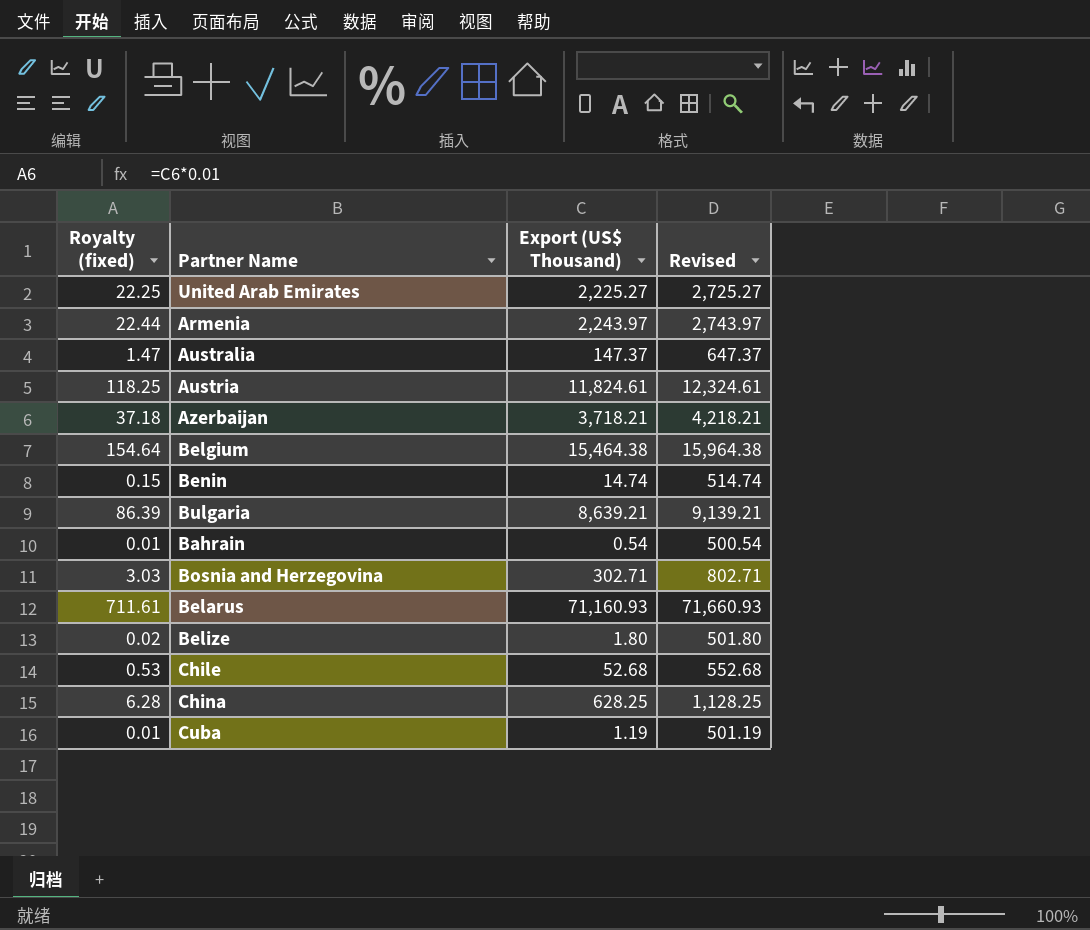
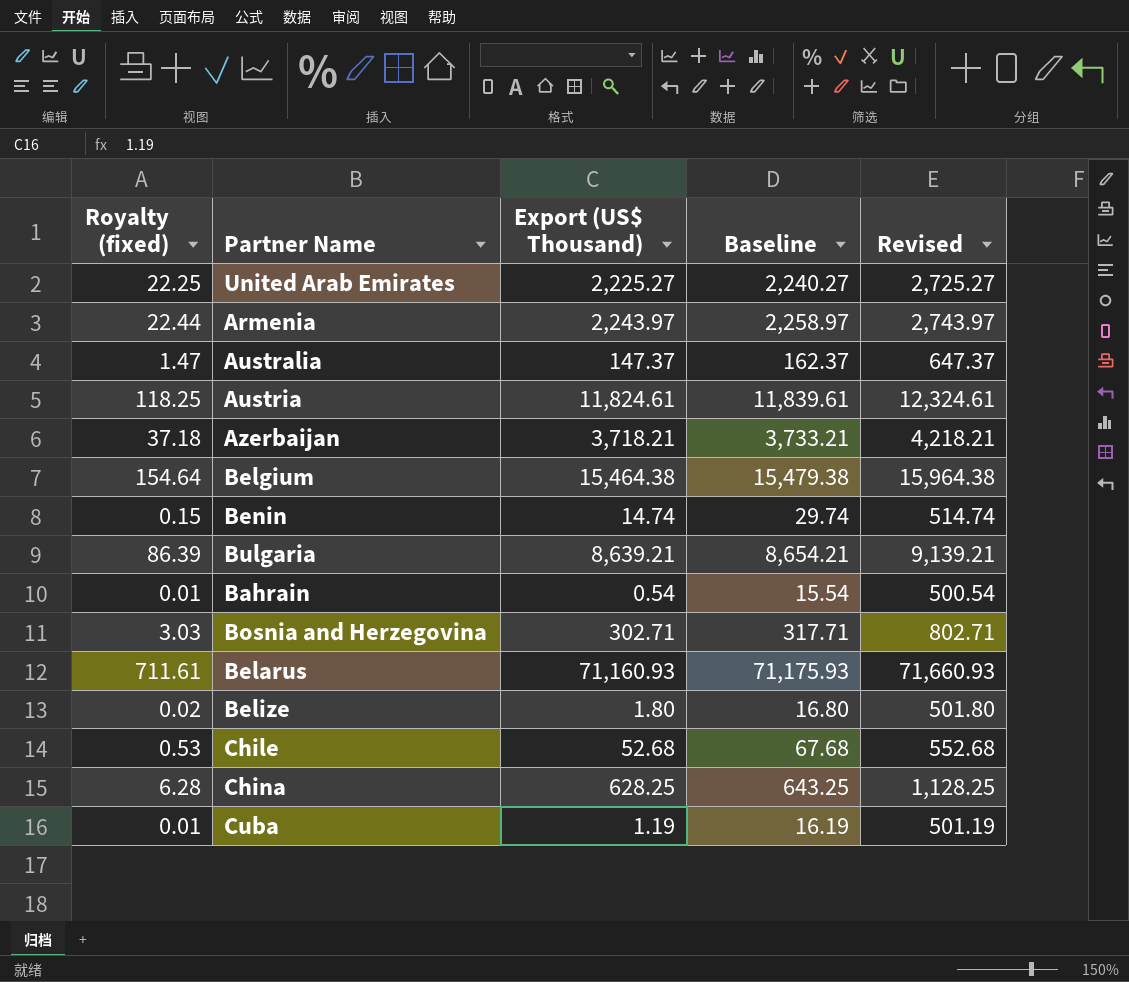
column Baseline | formula: none -> [Export (US$ Thousand)] + 15

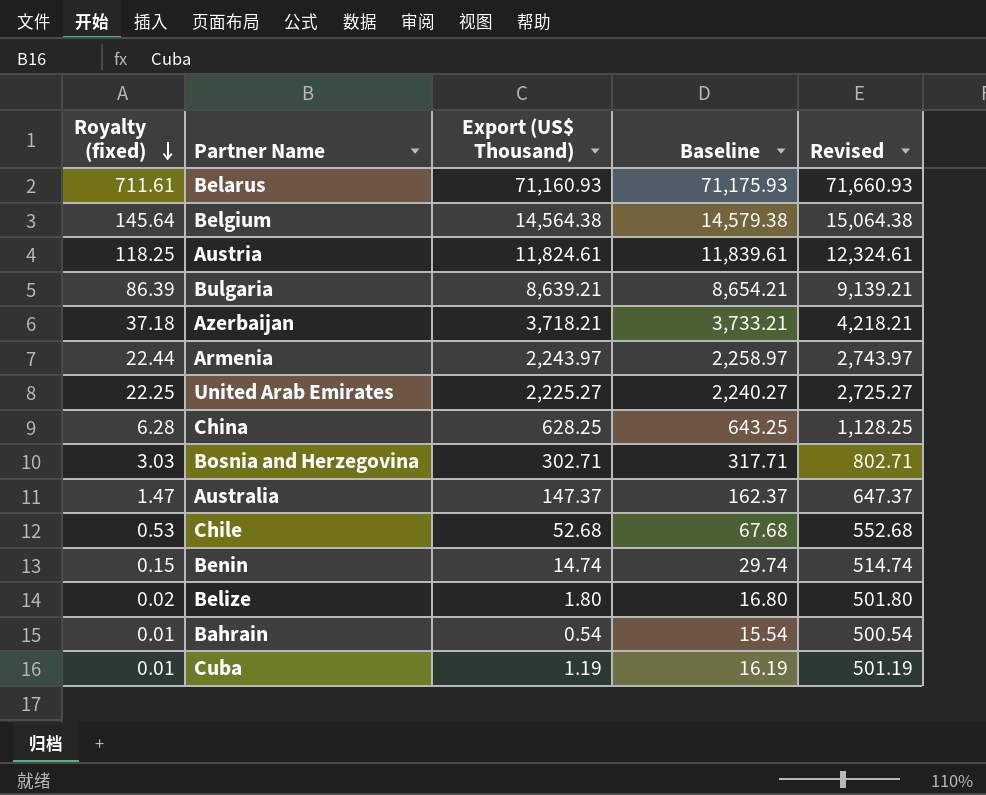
row order: none -> Royalty (fixed) descending
Belgium | Royalty (fixed): 154.64 -> 145.64
Belgium | Export (US$ Thousand): 15,464.38 -> 14,564.38
Belgium | Baseline: 15,479.38 -> 14,579.38
Belgium | Revised: 15,964.38 -> 15,064.38

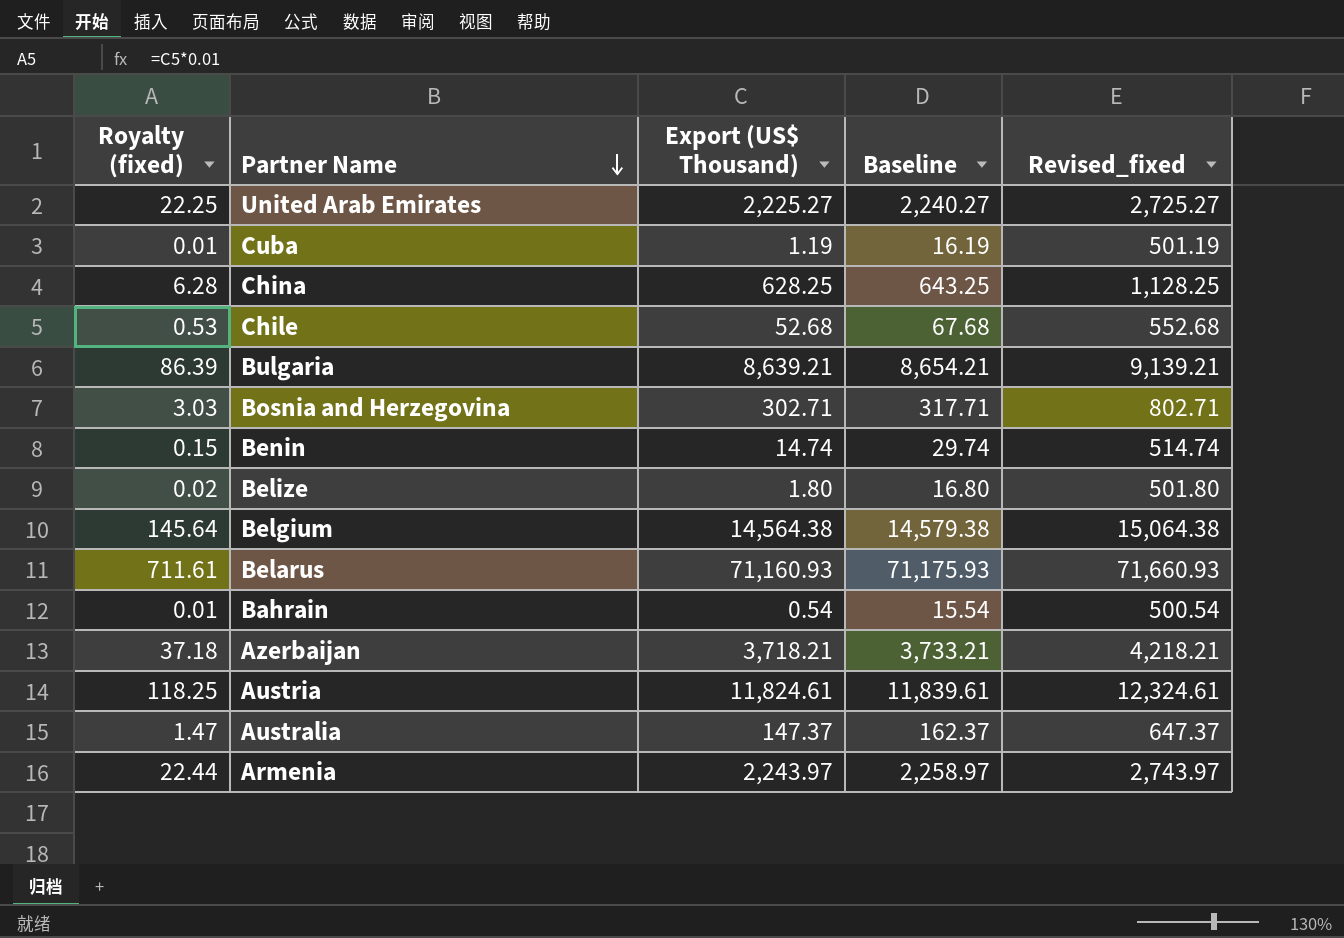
row order: Royalty (fixed) descending -> Partner Name descending
column name: Revised -> Revised_fixed

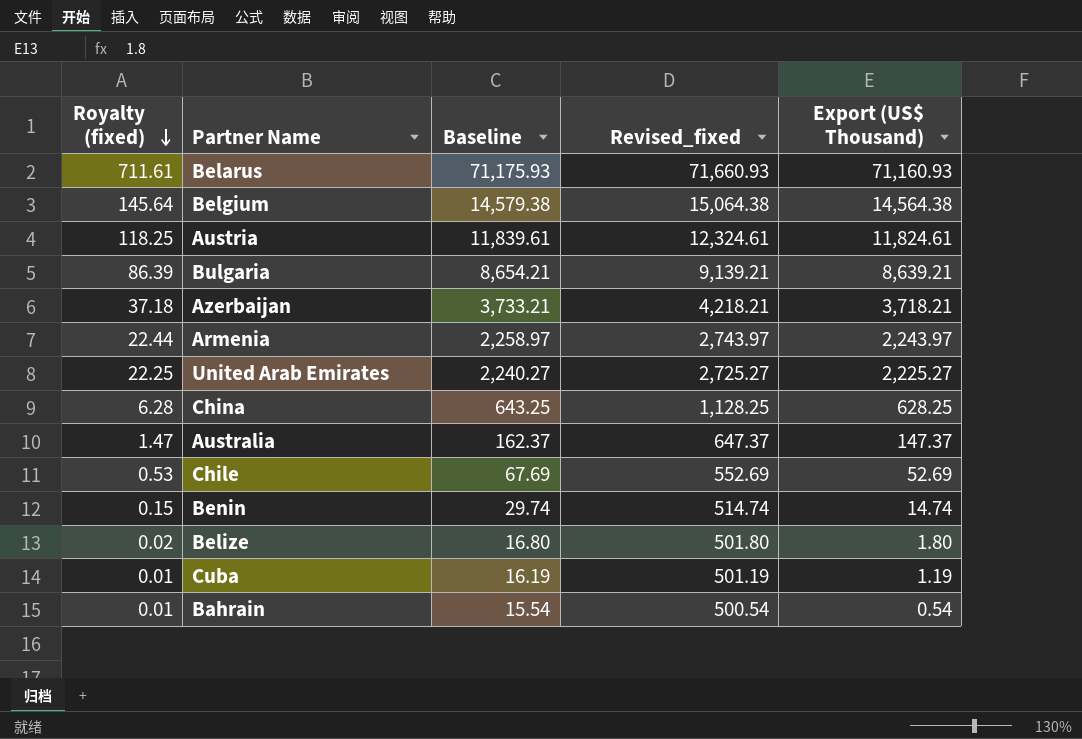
row order: Partner Name descending -> Royalty (fixed) descending
column Export (US$ Thousand) | position: 3 -> 5
row Bosnia and Herzegovina: 3.03 | 302.71 | 317.71 | 802.71 -> none
Chile | Baseline: 67.68 -> 67.69
Chile | Revised_fixed: 552.68 -> 552.69
Chile | Export (US$ Thousand): 52.68 -> 52.69

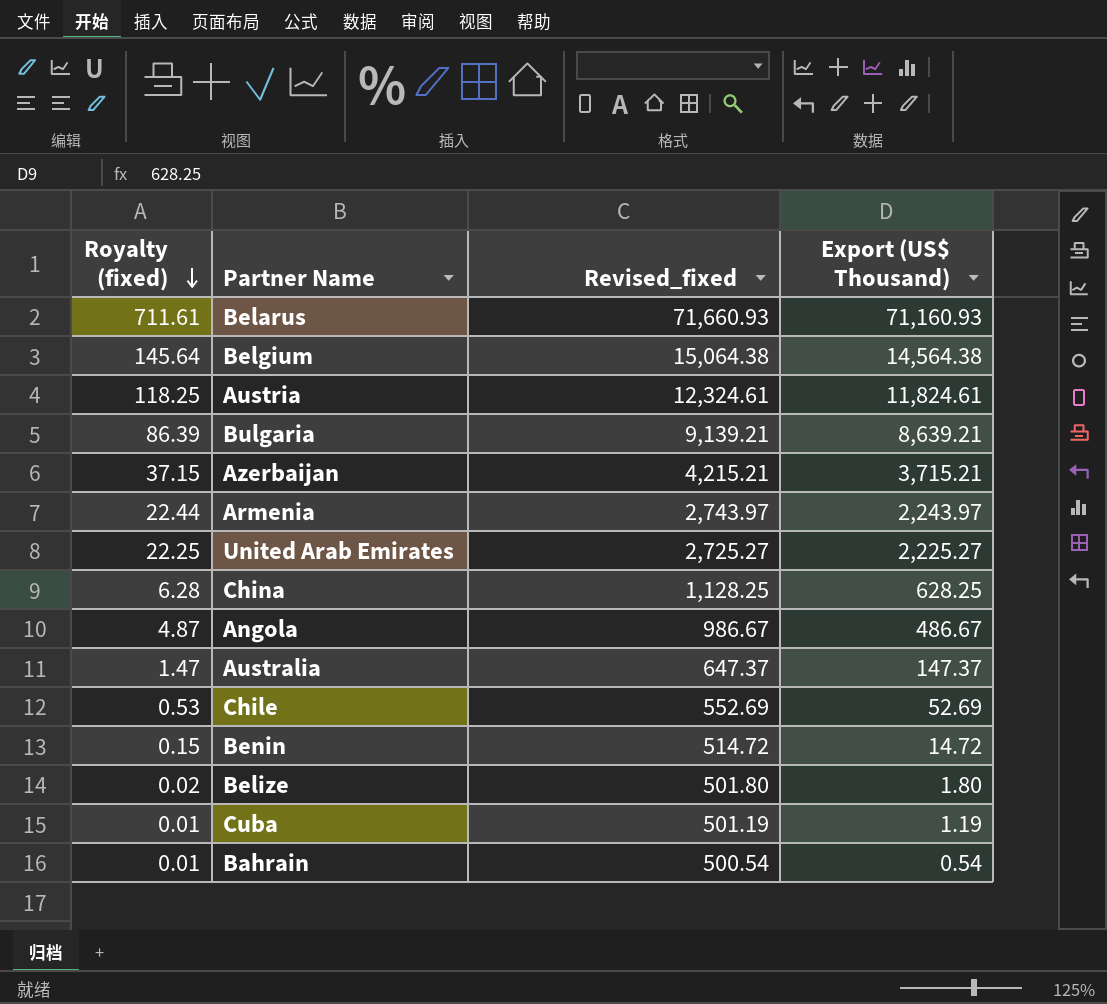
column Baseline | formula: [Export (US$ Thousand)] + 15 -> none
Azerbaijan | Royalty (fixed): 37.18 -> 37.15
Azerbaijan | Revised_fixed: 4,218.21 -> 4,215.21
Azerbaijan | Export (US$ Thousand): 3,718.21 -> 3,715.21
row Angola: none -> 4.87 | 986.67 | 486.67
Benin | Revised_fixed: 514.74 -> 514.72
Benin | Export (US$ Thousand): 14.74 -> 14.72

